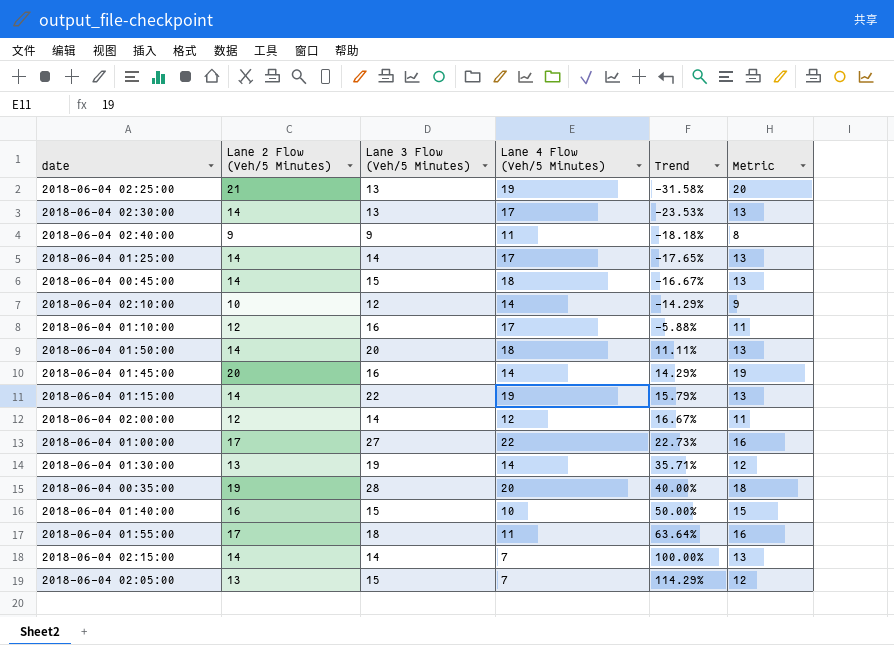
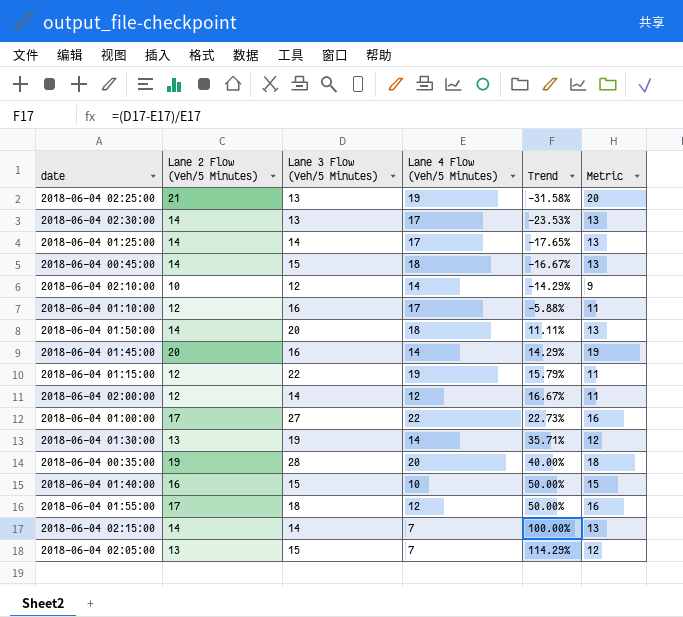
row 2018-06-04 02:40:00: 9 | 9 | 11 | -18.18% | 8 -> none
2018-06-04 01:15:00 | Lane 2 Flow (Veh/5 Minutes): 14 -> 12
2018-06-04 01:15:00 | Metric: 13 -> 11
2018-06-04 01:55:00 | Lane 4 Flow (Veh/5 Minutes): 11 -> 12
2018-06-04 01:55:00 | Trend: 63.64% -> 50.00%

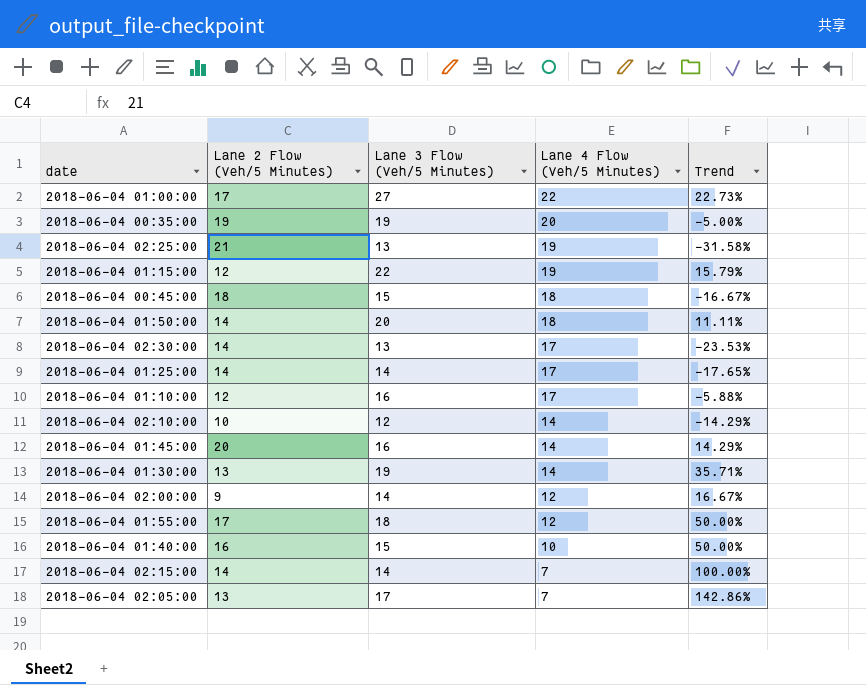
row order: Trend ascending -> Lane 4 Flow (Veh/5 Minutes) descending
column Metric | formula: [Lane 2 Flow (Veh/5 Minutes)] - 1 -> none
2018-06-04 00:35:00 | Lane 3 Flow (Veh/5 Minutes): 28 -> 19
2018-06-04 00:35:00 | Trend: 40.00% -> -5.00%
2018-06-04 00:45:00 | Lane 2 Flow (Veh/5 Minutes): 14 -> 18
2018-06-04 02:00:00 | Lane 2 Flow (Veh/5 Minutes): 12 -> 9
2018-06-04 02:05:00 | Lane 3 Flow (Veh/5 Minutes): 15 -> 17
2018-06-04 02:05:00 | Trend: 114.29% -> 142.86%

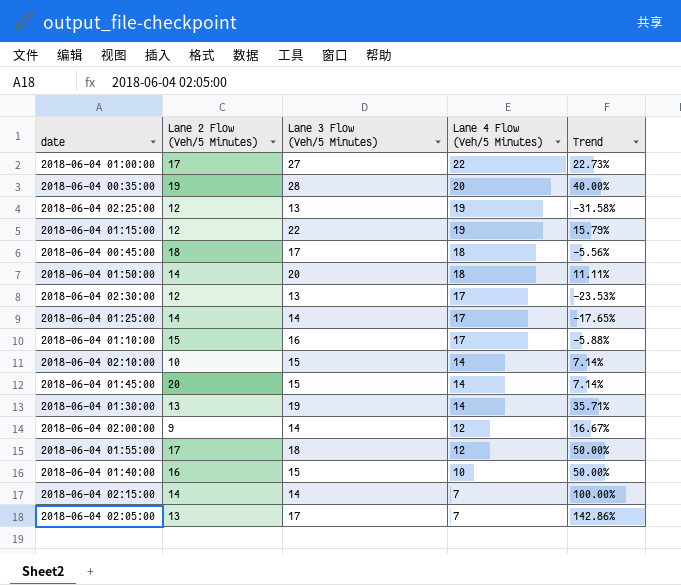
2018-06-04 00:35:00 | Lane 3 Flow (Veh/5 Minutes): 19 -> 28
2018-06-04 00:35:00 | Trend: -5.00% -> 40.00%
2018-06-04 02:25:00 | Lane 2 Flow (Veh/5 Minutes): 21 -> 12
2018-06-04 00:45:00 | Lane 3 Flow (Veh/5 Minutes): 15 -> 17
2018-06-04 00:45:00 | Trend: -16.67% -> -5.56%
2018-06-04 02:30:00 | Lane 2 Flow (Veh/5 Minutes): 14 -> 12
2018-06-04 01:10:00 | Lane 2 Flow (Veh/5 Minutes): 12 -> 15
2018-06-04 02:10:00 | Lane 3 Flow (Veh/5 Minutes): 12 -> 15
2018-06-04 02:10:00 | Trend: -14.29% -> 7.14%
2018-06-04 01:45:00 | Lane 3 Flow (Veh/5 Minutes): 16 -> 15
2018-06-04 01:45:00 | Trend: 14.29% -> 7.14%

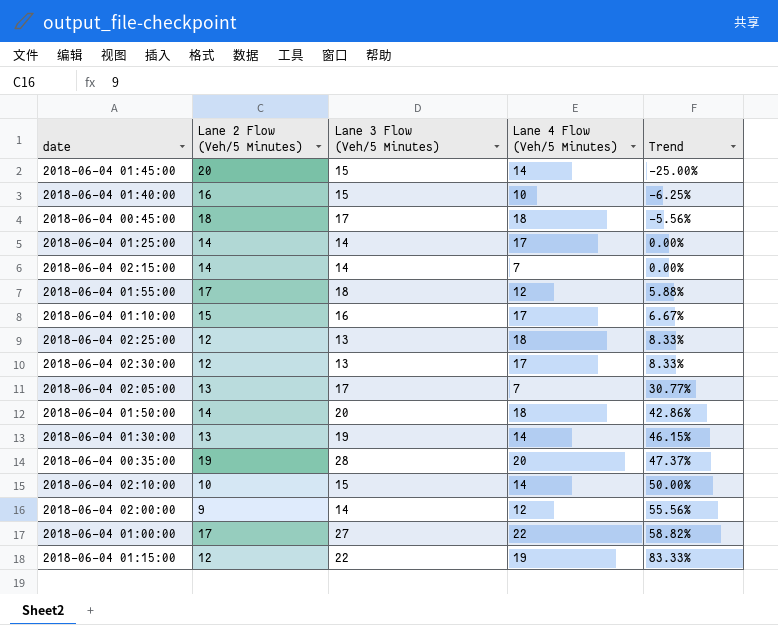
row order: Lane 4 Flow (Veh/5 Minutes) descending -> Trend ascending
column Trend | formula: ([Lane 3 Flow (Veh/5 Minutes)] - [Lane 4 Flow (Veh/5 Minutes)]) / [Lane 4 Flow (Veh/5 Minutes)] -> ([Lane 3 Flow (Veh/5 Minutes)] - [Lane 2 Flow (Veh/5 Minutes)]) / [Lane 2 Flow (Veh/5 Minutes)]
2018-06-04 02:25:00 | Lane 4 Flow (Veh/5 Minutes): 19 -> 18

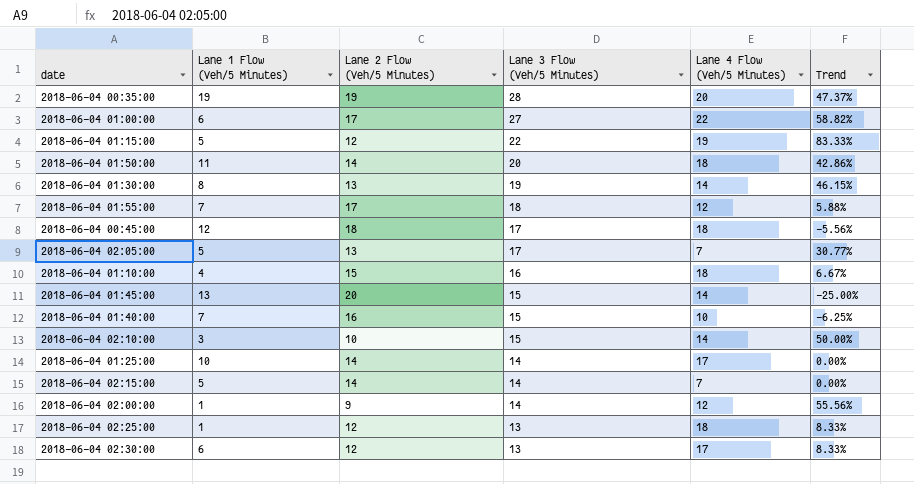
row order: Trend ascending -> Lane 3 Flow (Veh/5 Minutes) descending
column Lane 1 Flow (Veh/5 Minutes) | position: none -> 2
2018-06-04 01:10:00 | Lane 4 Flow (Veh/5 Minutes): 17 -> 18

